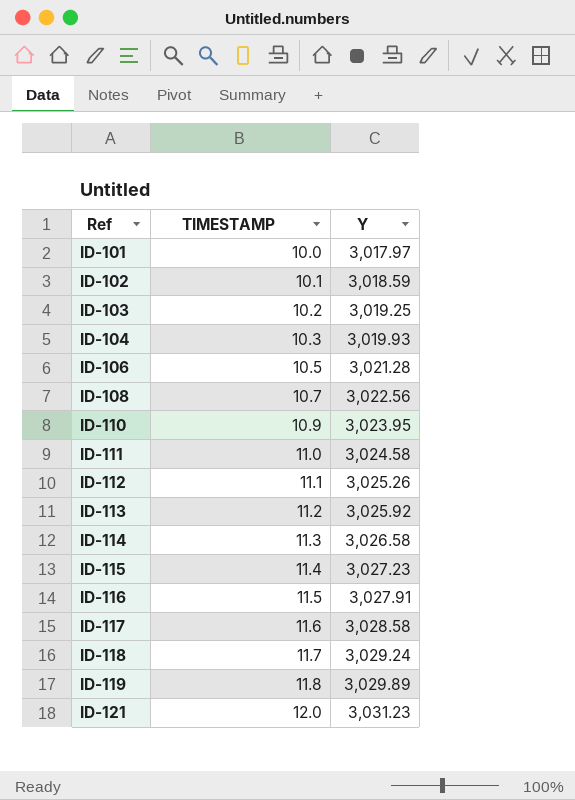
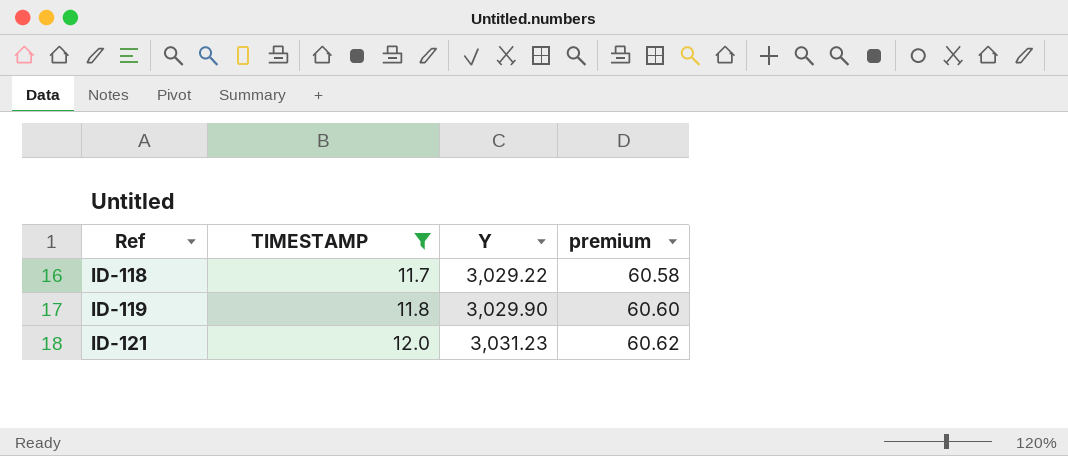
filter: none -> TIMESTAMP >= 11.7
column premium | formula: none -> [Y] * 0.02
ID-118 | Y: 3,029.24 -> 3,029.22
ID-119 | Y: 3,029.89 -> 3,029.90

